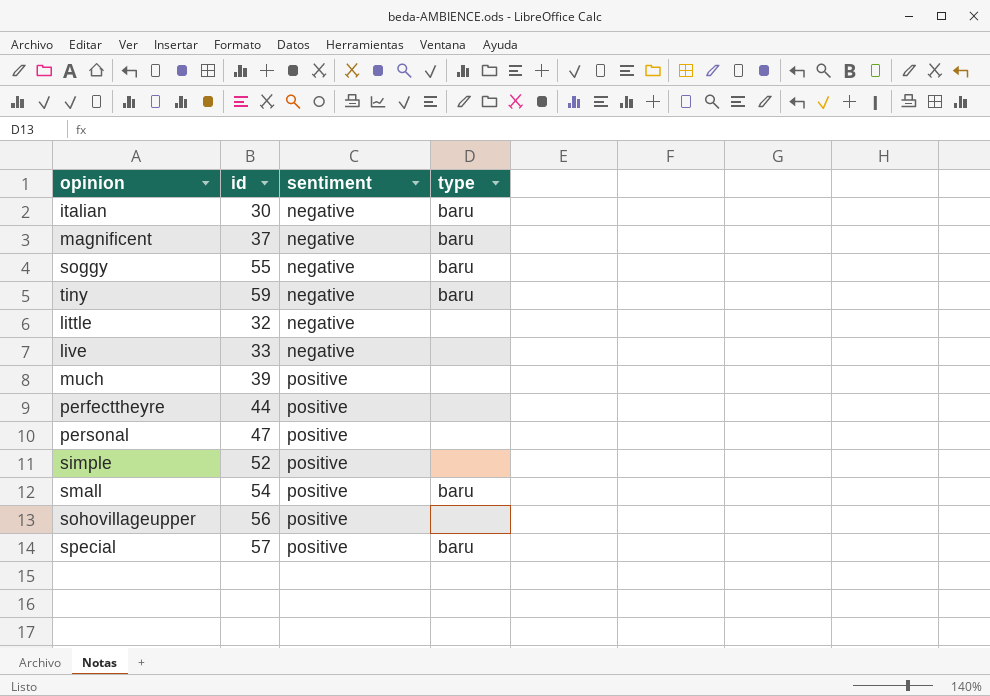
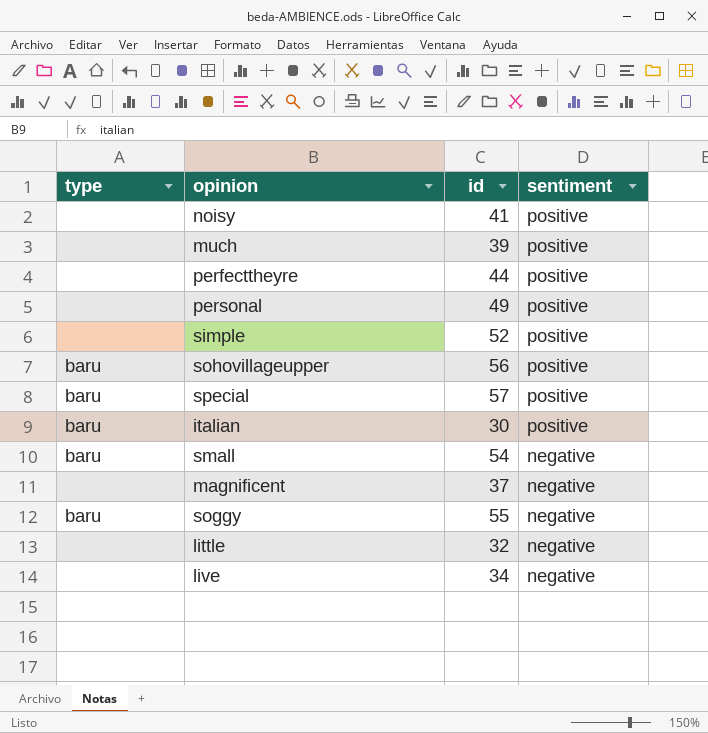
row order: sentiment ascending -> sentiment descending
column type | position: 4 -> 1
row tiny: 59 | negative | baru -> none
row noisy: none -> none | 41 | positive
personal | id: 47 -> 49
sohovillageupper | type: none -> baru
italian | sentiment: negative -> positive
small | sentiment: positive -> negative
magnificent | type: baru -> none
live | id: 33 -> 34

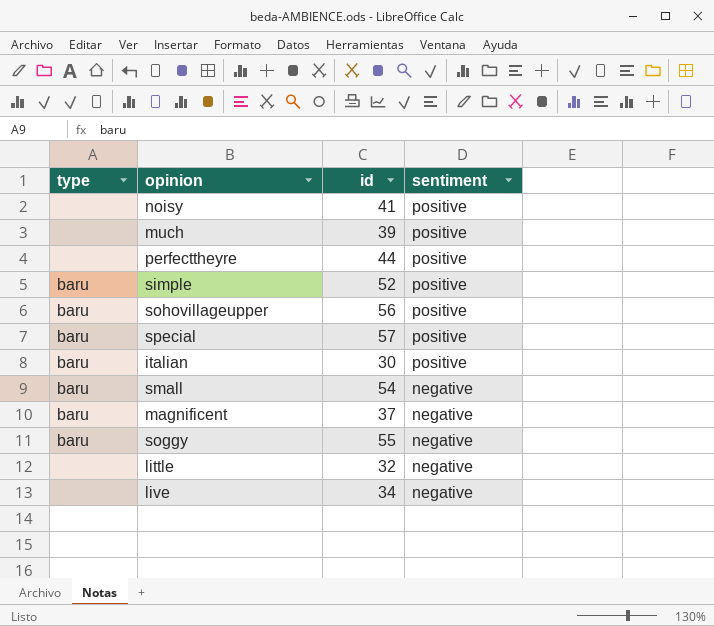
row personal: none | 49 | positive -> none
simple | type: none -> baru
magnificent | type: none -> baru

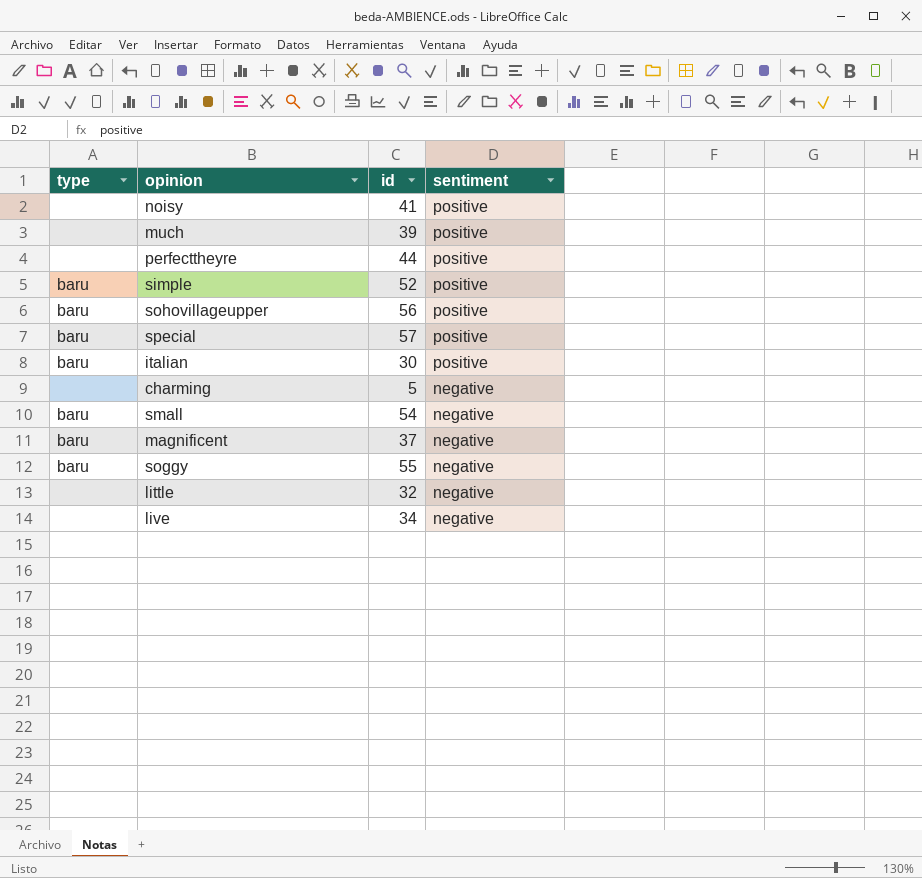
row charming: none -> none | 5 | negative

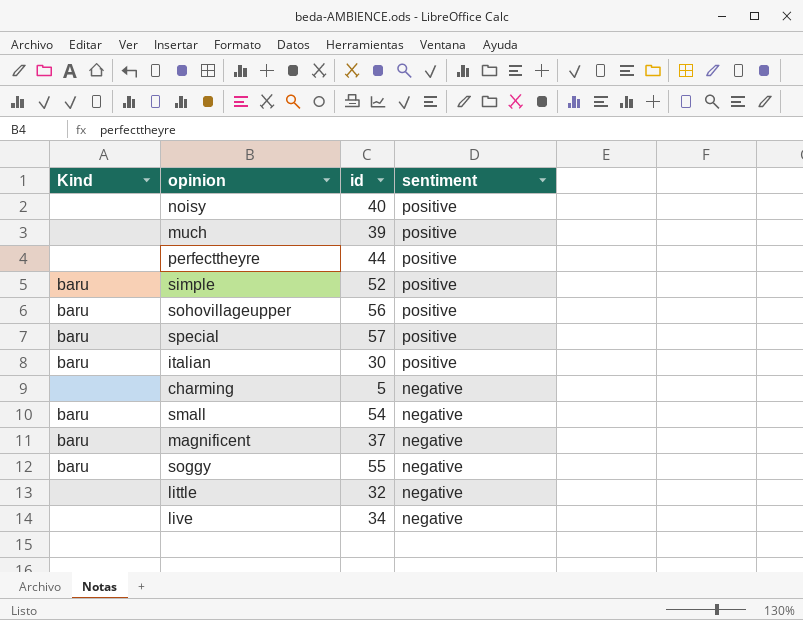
column name: type -> Kind
noisy | id: 41 -> 40

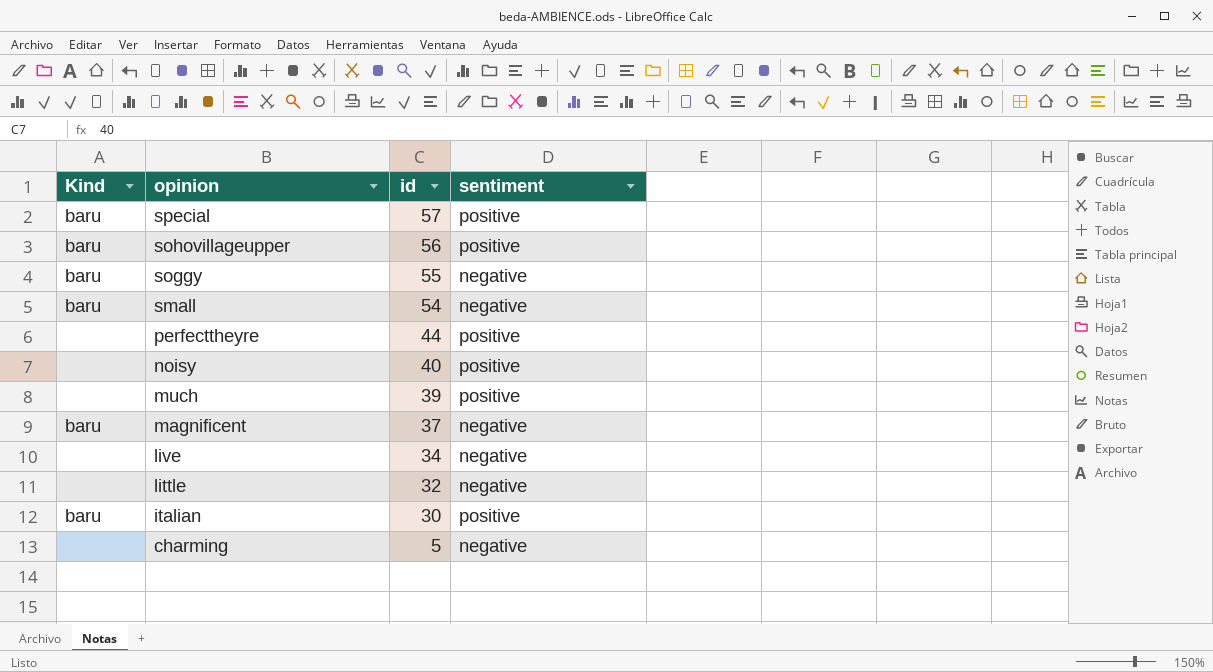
row order: sentiment descending -> opinion descending
row simple: baru | 52 | positive -> none

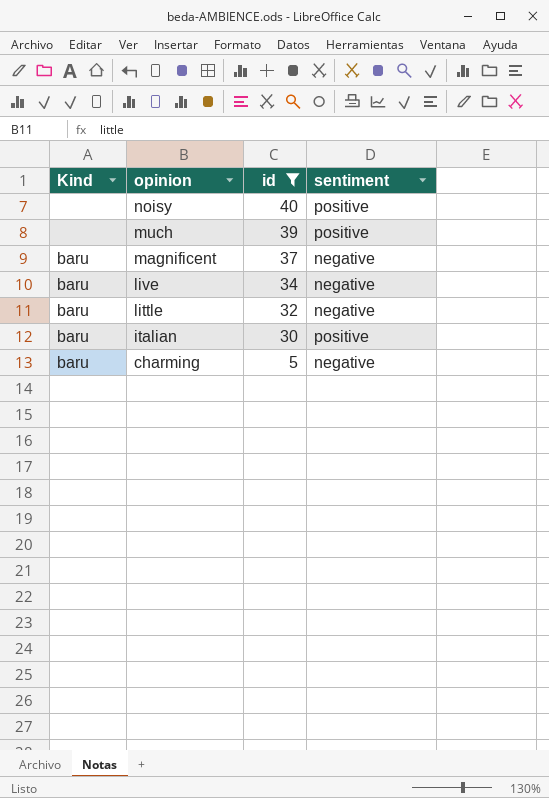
filter: none -> id <= 40
live | Kind: none -> baru
little | Kind: none -> baru
charming | Kind: none -> baru

